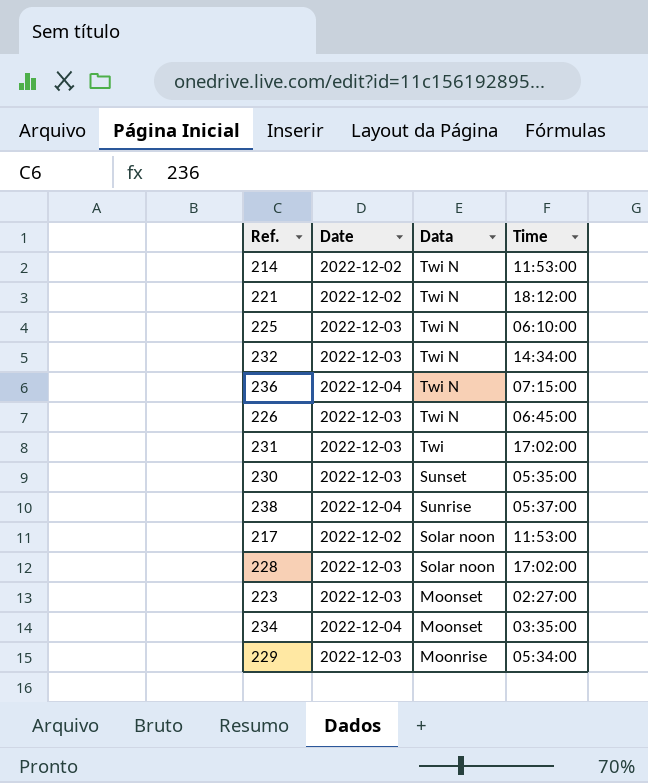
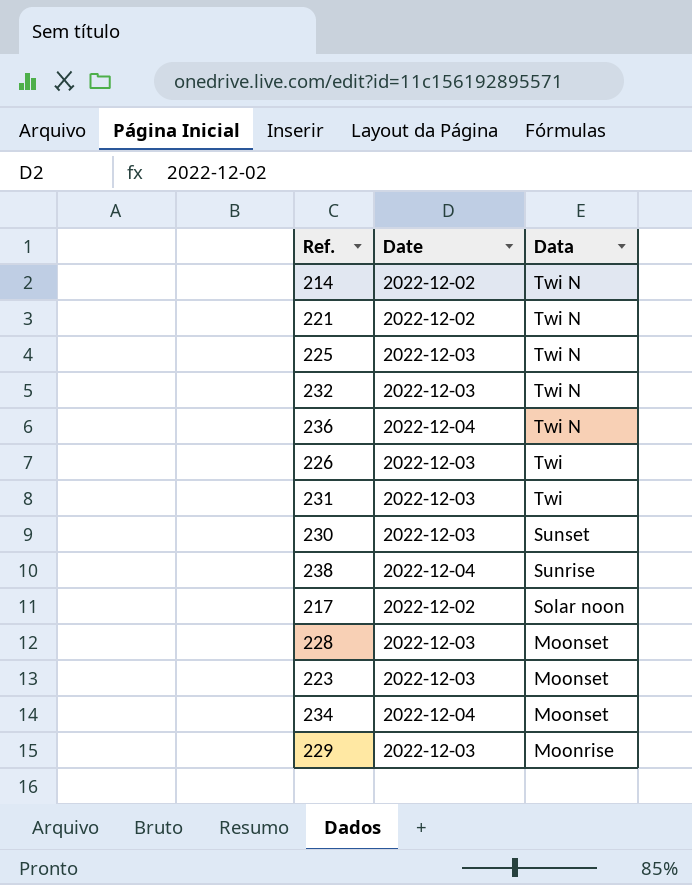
column Time | position: 4 -> none
226 | Data: Twi N -> Twi
228 | Data: Solar noon -> Moonset

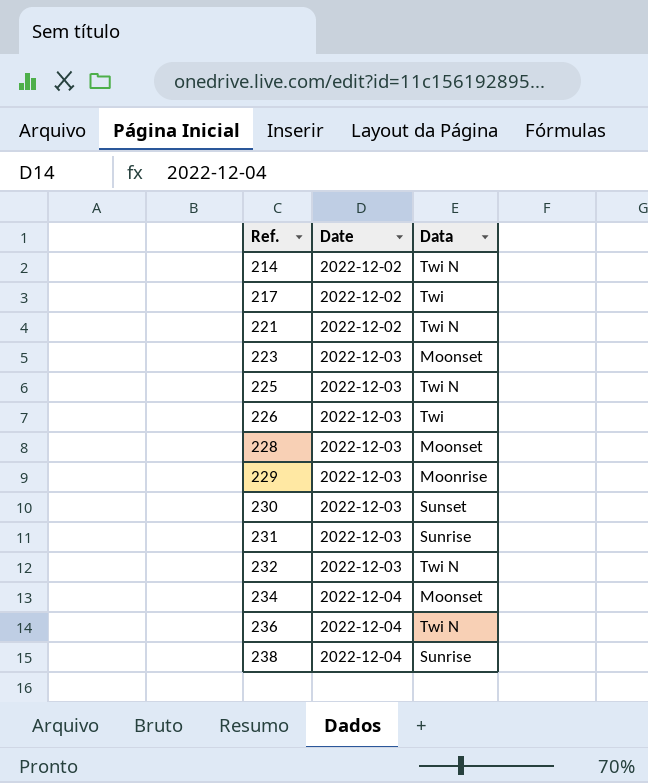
row order: Data descending -> Ref. ascending
217 | Data: Solar noon -> Twi
231 | Data: Twi -> Sunrise

